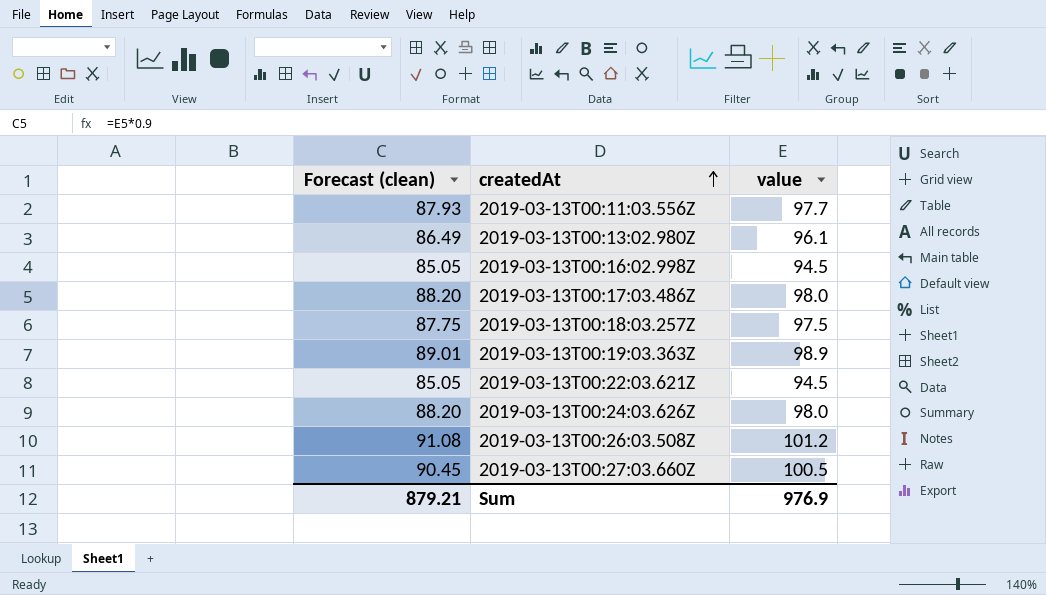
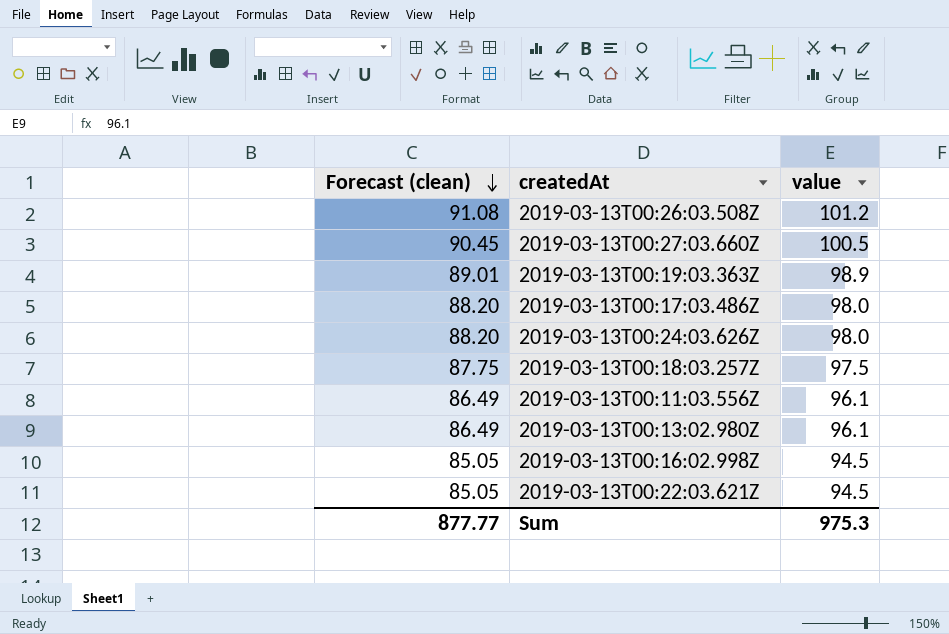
row order: createdAt ascending -> Forecast (clean) descending
2019-03-13T00:11:03.556Z | Forecast (clean): 87.93 -> 86.49
2019-03-13T00:11:03.556Z | value: 97.7 -> 96.1
Sum | Forecast (clean): 879.21 -> 877.77
Sum | value: 976.9 -> 975.3

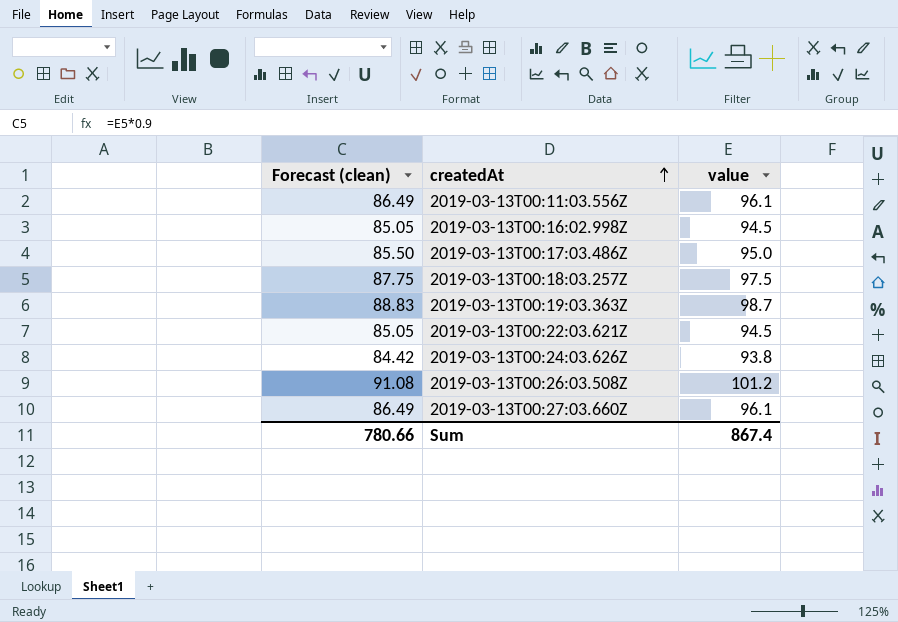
row order: Forecast (clean) descending -> createdAt ascending
row 2019-03-13T00:13:02.980Z: 86.49 | 96.1 -> none
2019-03-13T00:17:03.486Z | Forecast (clean): 88.20 -> 85.50
2019-03-13T00:17:03.486Z | value: 98.0 -> 95.0
2019-03-13T00:19:03.363Z | Forecast (clean): 89.01 -> 88.83
2019-03-13T00:19:03.363Z | value: 98.9 -> 98.7
2019-03-13T00:24:03.626Z | Forecast (clean): 88.20 -> 84.42
2019-03-13T00:24:03.626Z | value: 98.0 -> 93.8
2019-03-13T00:27:03.660Z | Forecast (clean): 90.45 -> 86.49
2019-03-13T00:27:03.660Z | value: 100.5 -> 96.1
Sum | Forecast (clean): 877.77 -> 780.66
Sum | value: 975.3 -> 867.4

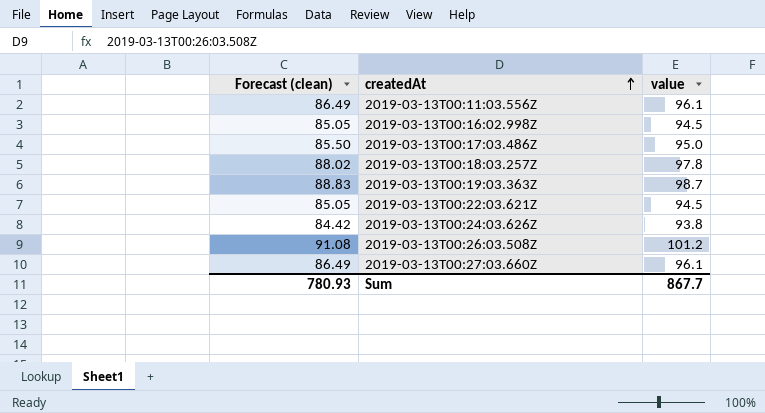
2019-03-13T00:18:03.257Z | Forecast (clean): 87.75 -> 88.02
2019-03-13T00:18:03.257Z | value: 97.5 -> 97.8
Sum | Forecast (clean): 780.66 -> 780.93
Sum | value: 867.4 -> 867.7

